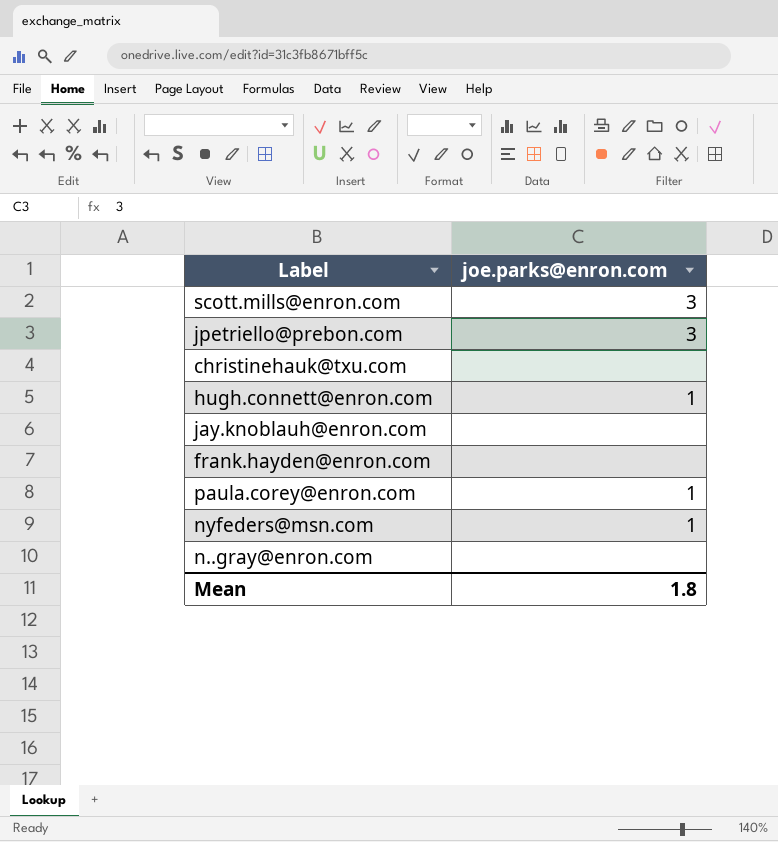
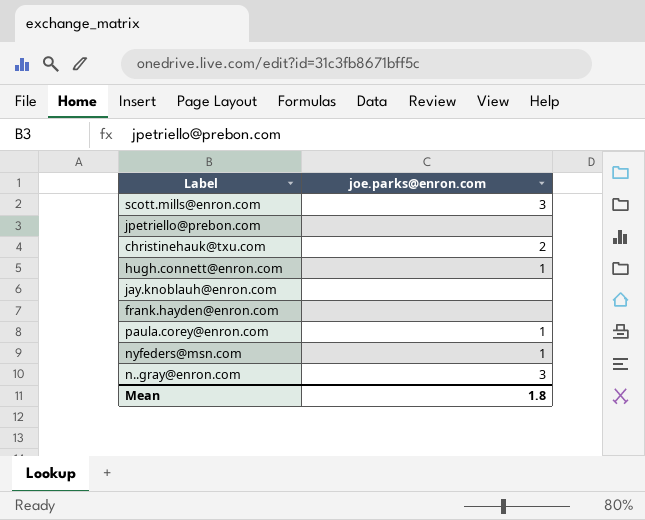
jpetriello@prebon.com | joe.parks@enron.com: 3 -> none
christinehauk@txu.com | joe.parks@enron.com: none -> 2
n..gray@enron.com | joe.parks@enron.com: none -> 3

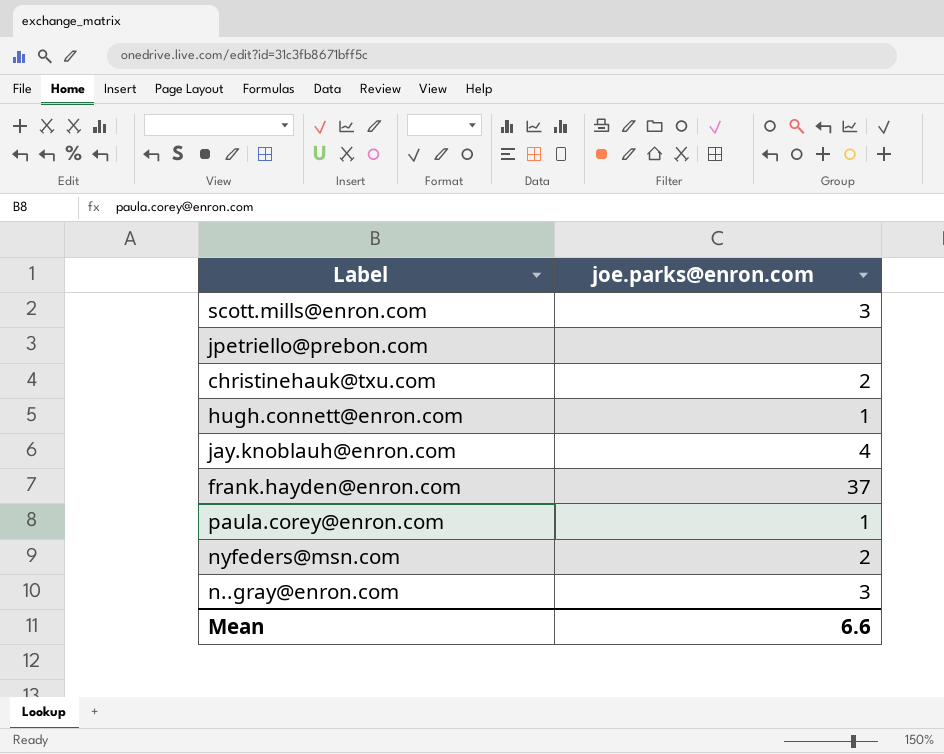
jay.knoblauh@enron.com | joe.parks@enron.com: none -> 4
frank.hayden@enron.com | joe.parks@enron.com: none -> 37
nyfeders@msn.com | joe.parks@enron.com: 1 -> 2
Mean | joe.parks@enron.com: 1.8 -> 6.6

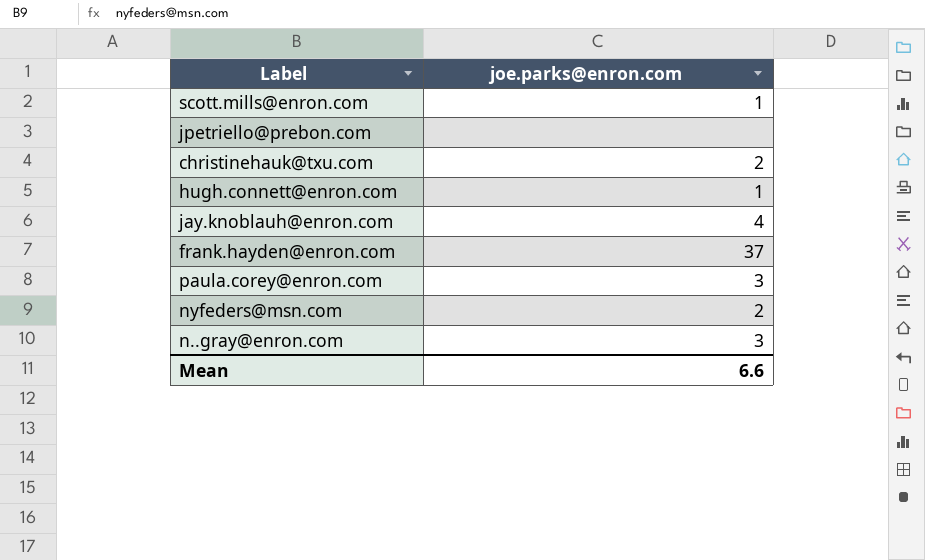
scott.mills@enron.com | joe.parks@enron.com: 3 -> 1
paula.corey@enron.com | joe.parks@enron.com: 1 -> 3

